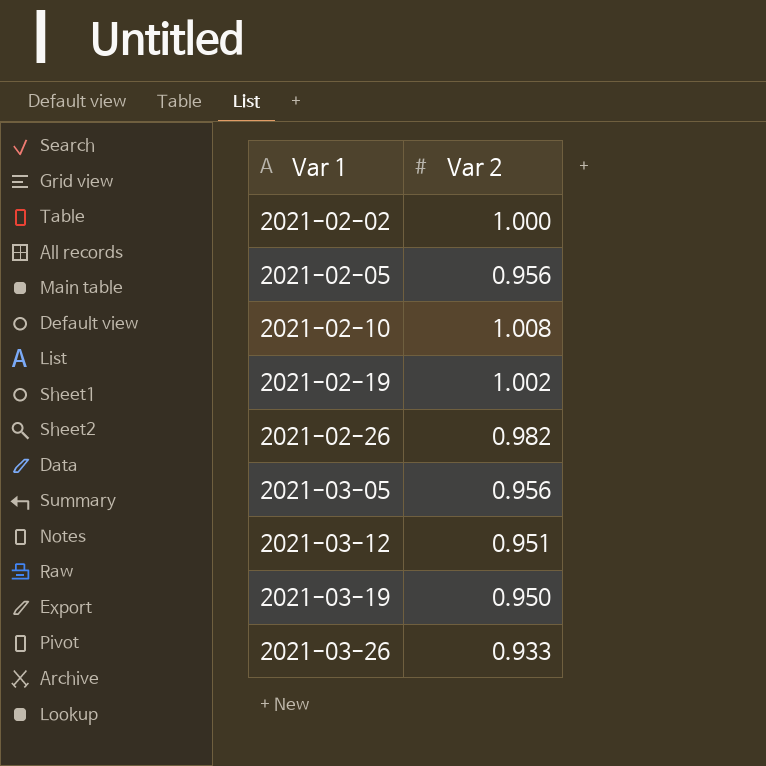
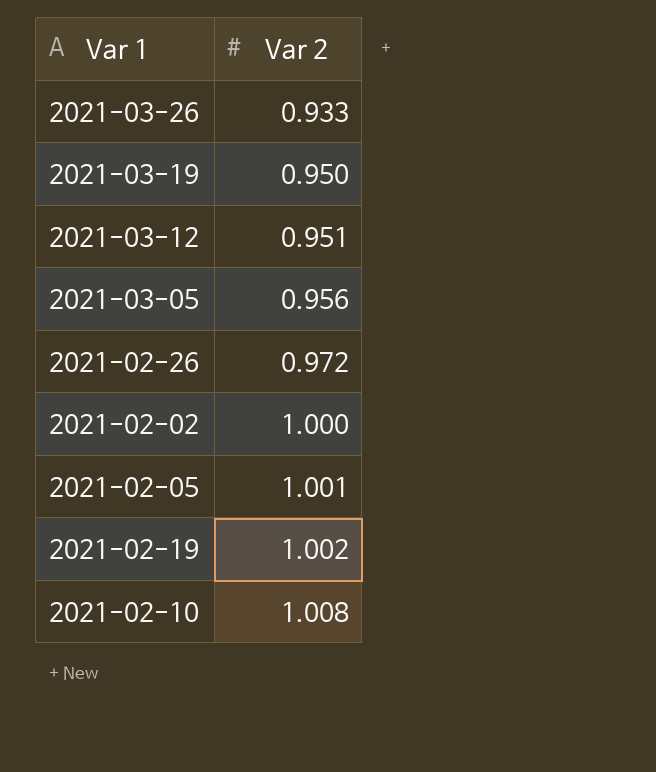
row order: Var 1 ascending -> Var 2 ascending
2021-02-26 | Var 2: 0.982 -> 0.972
2021-02-05 | Var 2: 0.956 -> 1.001

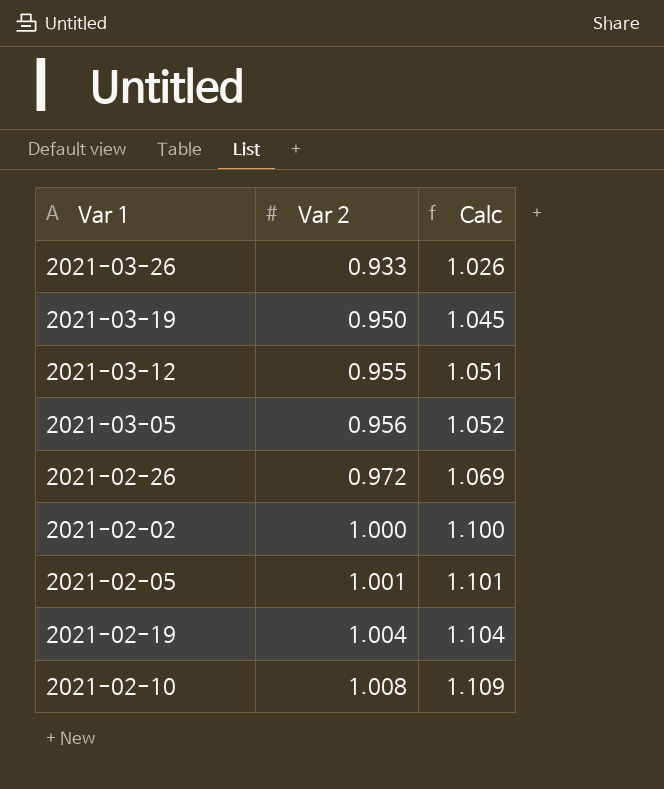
column Calc | formula: none -> [Var 2] * 1.1
2021-03-12 | Var 2: 0.951 -> 0.955
2021-02-19 | Var 2: 1.002 -> 1.004

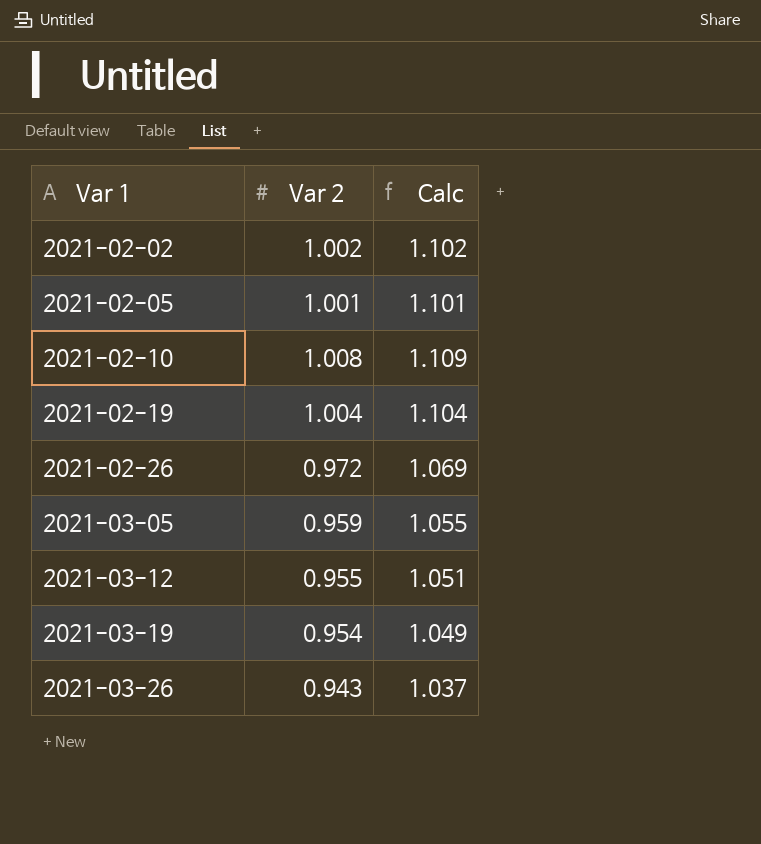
row order: Var 2 ascending -> Var 1 ascending
2021-02-02 | Var 2: 1.000 -> 1.002
2021-02-02 | Calc: 1.100 -> 1.102
2021-03-05 | Var 2: 0.956 -> 0.959
2021-03-05 | Calc: 1.052 -> 1.055
2021-03-19 | Var 2: 0.950 -> 0.954
2021-03-19 | Calc: 1.045 -> 1.049
2021-03-26 | Var 2: 0.933 -> 0.943
2021-03-26 | Calc: 1.026 -> 1.037

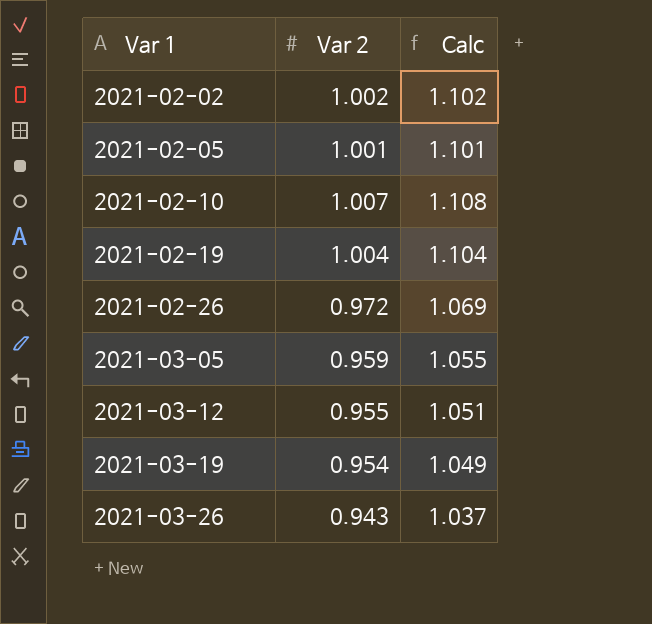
2021-02-10 | Var 2: 1.008 -> 1.007
2021-02-10 | Calc: 1.109 -> 1.108

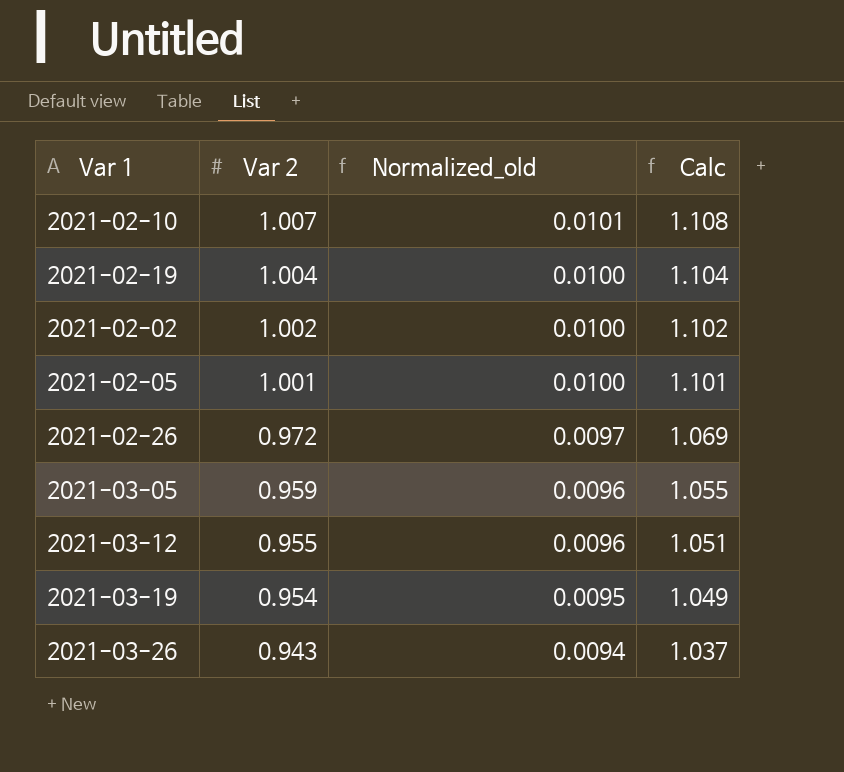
row order: Var 1 ascending -> Var 2 descending
column Normalized_old | formula: none -> [Var 2] * 0.01

